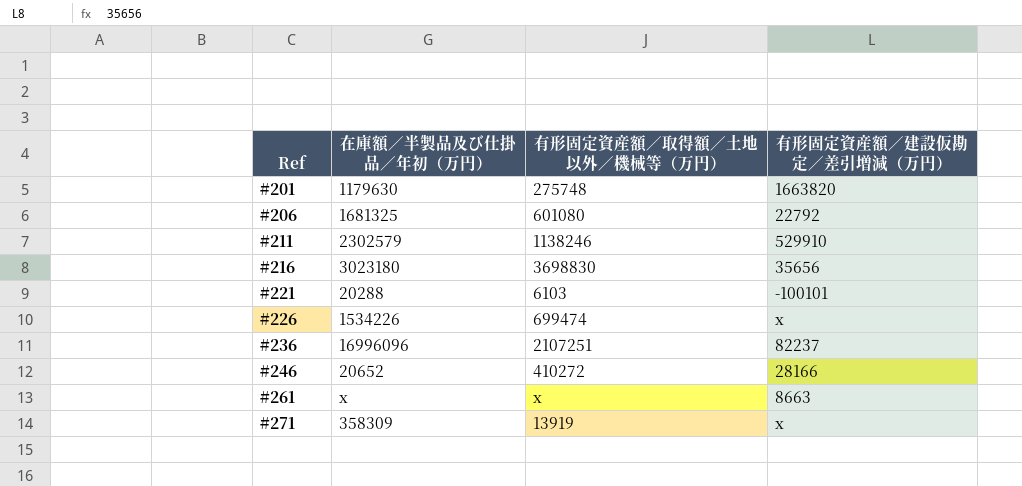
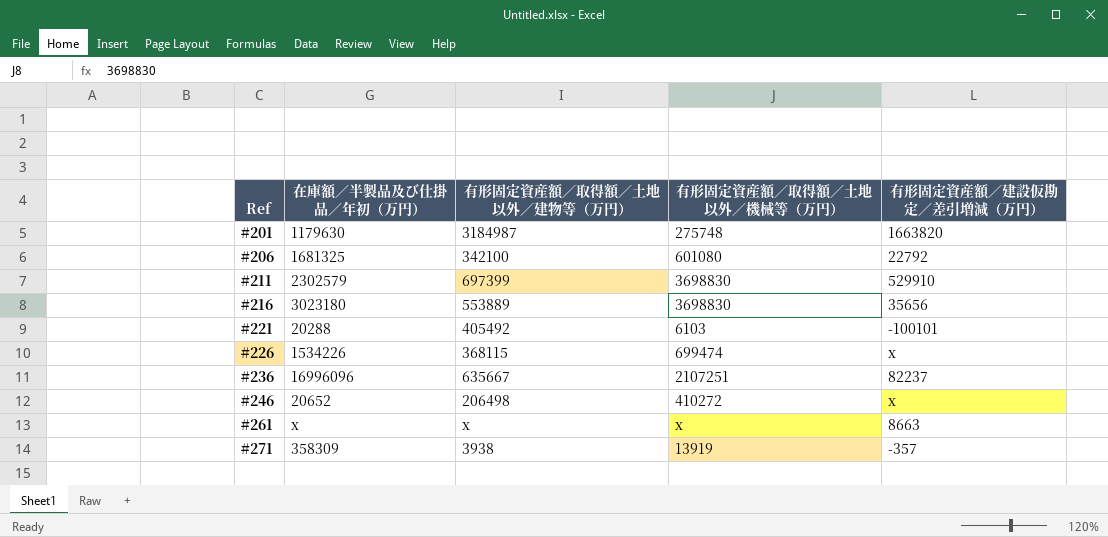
column 有形固定資産額／取得額／土地以外／建物等（万円） | position: none -> 3
#211 | 有形固定資産額／取得額／土地以外／機械等（万円）: 1138246 -> 3698830
#246 | 有形固定資産額／建設仮勘定／差引増減（万円）: 28166 -> x
#271 | 有形固定資産額／建設仮勘定／差引増減（万円）: x -> -357

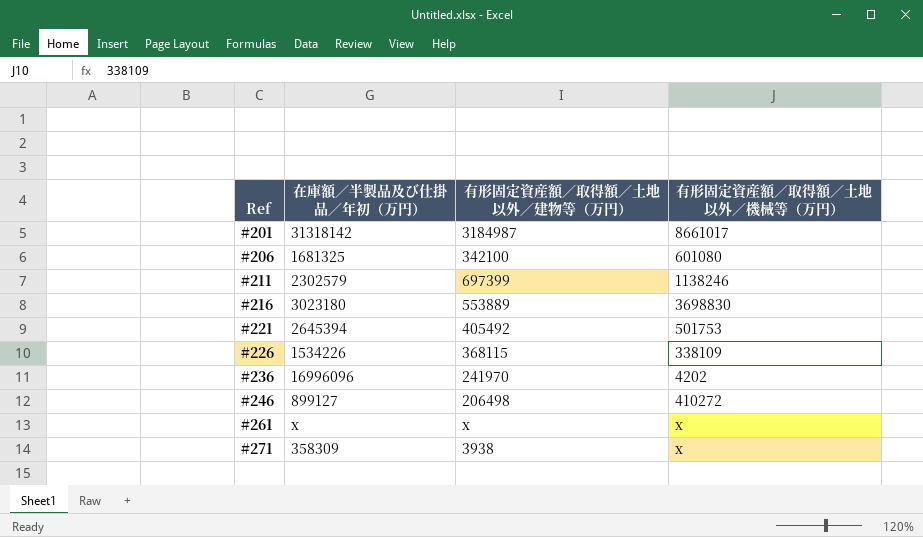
column 有形固定資産額／建設仮勘定／差引増減（万円） | position: 5 -> none
#201 | 在庫額／半製品及び仕掛品／年初（万円）: 1179630 -> 31318142
#201 | 有形固定資産額／取得額／土地以外／機械等（万円）: 275748 -> 8661017
#211 | 有形固定資産額／取得額／土地以外／機械等（万円）: 3698830 -> 1138246
#221 | 在庫額／半製品及び仕掛品／年初（万円）: 20288 -> 2645394
#221 | 有形固定資産額／取得額／土地以外／機械等（万円）: 6103 -> 501753
#226 | 有形固定資産額／取得額／土地以外／機械等（万円）: 699474 -> 338109
#236 | 有形固定資産額／取得額／土地以外／建物等（万円）: 635667 -> 241970
#236 | 有形固定資産額／取得額／土地以外／機械等（万円）: 2107251 -> 4202
#246 | 在庫額／半製品及び仕掛品／年初（万円）: 20652 -> 899127
#271 | 有形固定資産額／取得額／土地以外／機械等（万円）: 13919 -> x

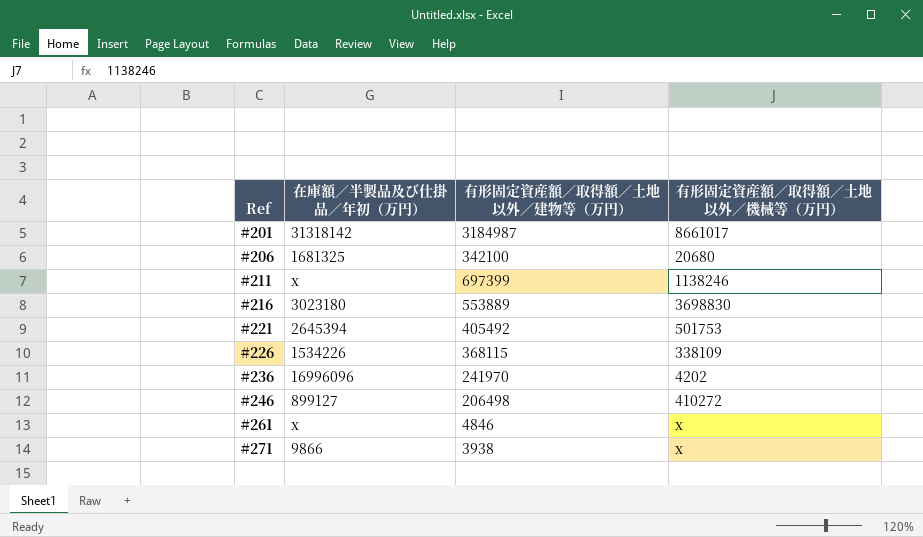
#206 | 有形固定資産額／取得額／土地以外／機械等（万円）: 601080 -> 20680
#211 | 在庫額／半製品及び仕掛品／年初（万円）: 2302579 -> x
#261 | 有形固定資産額／取得額／土地以外／建物等（万円）: x -> 4846
#271 | 在庫額／半製品及び仕掛品／年初（万円）: 358309 -> 9866

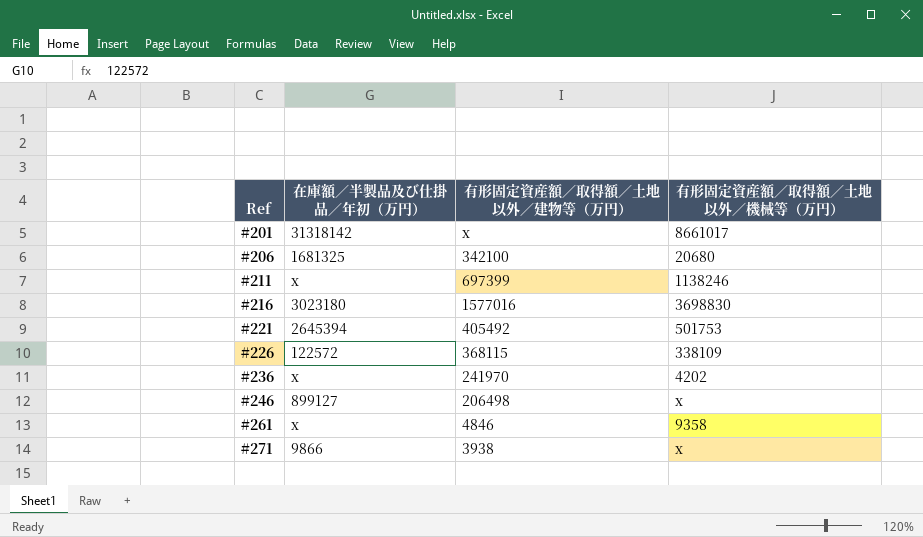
#201 | 有形固定資産額／取得額／土地以外／建物等（万円）: 3184987 -> x
#216 | 有形固定資産額／取得額／土地以外／建物等（万円）: 553889 -> 1577016
#226 | 在庫額／半製品及び仕掛品／年初（万円）: 1534226 -> 122572
#236 | 在庫額／半製品及び仕掛品／年初（万円）: 16996096 -> x
#246 | 有形固定資産額／取得額／土地以外／機械等（万円）: 410272 -> x
#261 | 有形固定資産額／取得額／土地以外／機械等（万円）: x -> 9358

